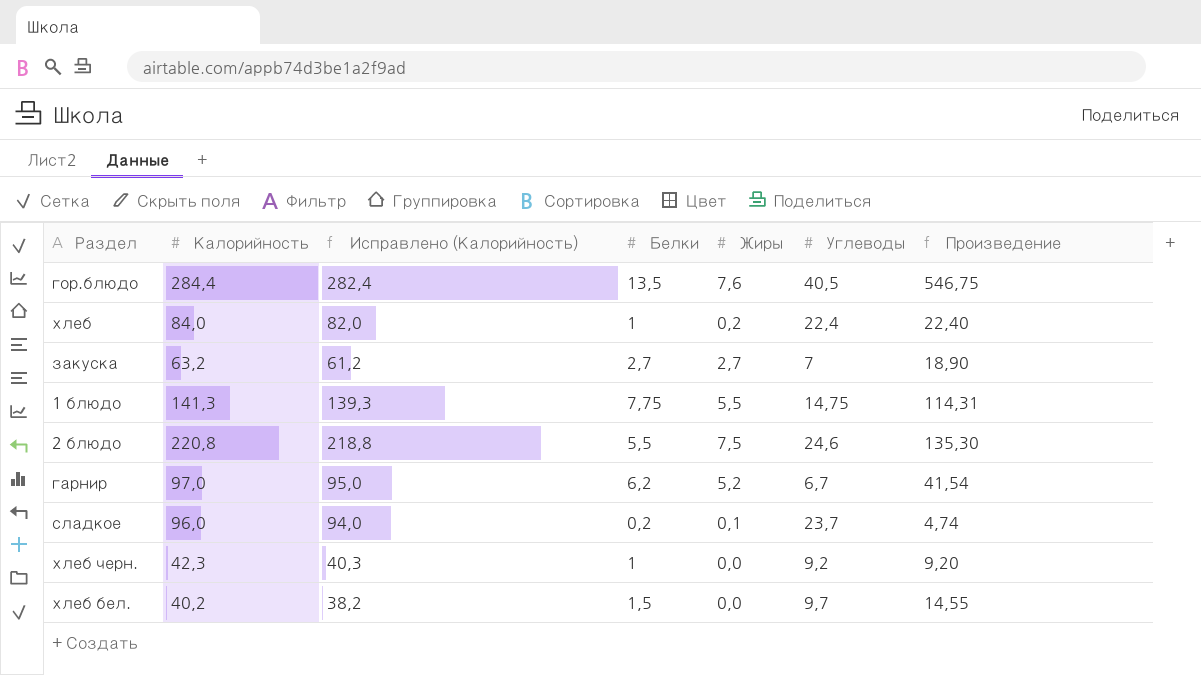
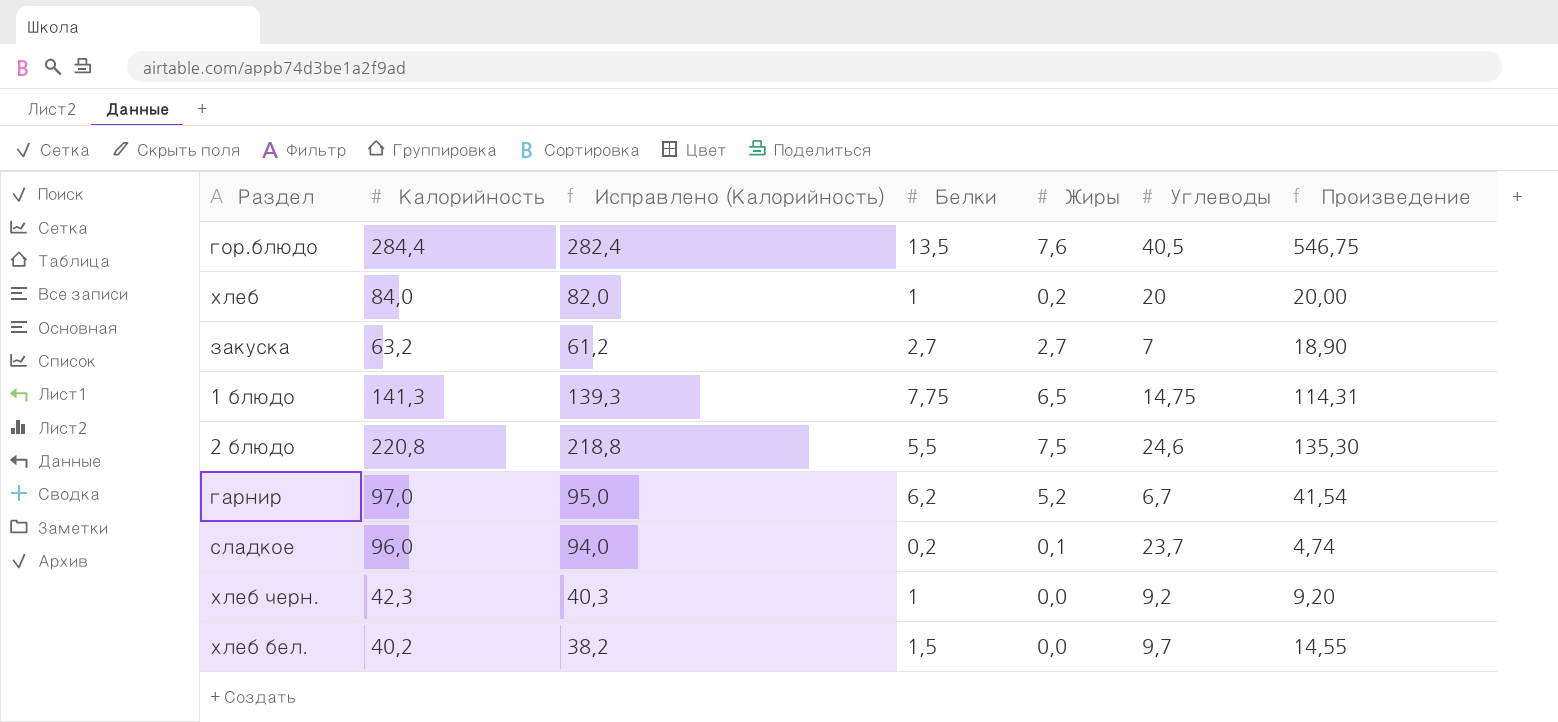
хлеб | Углеводы: 22,4 -> 20
хлеб | Произведение: 22,40 -> 20,00
1 блюдо | Жиры: 5,5 -> 6,5

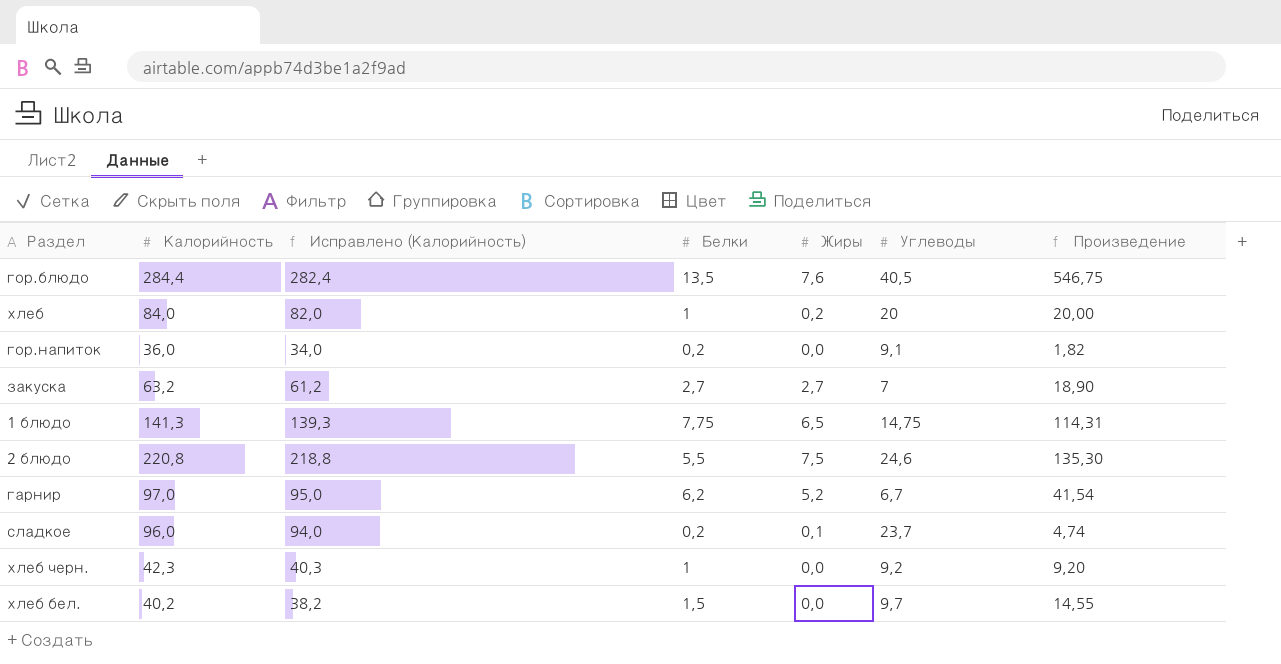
row гор.напиток: none -> 36,0 | 34,0 | 0,2 | 0,0 | 9,1 | 1,82

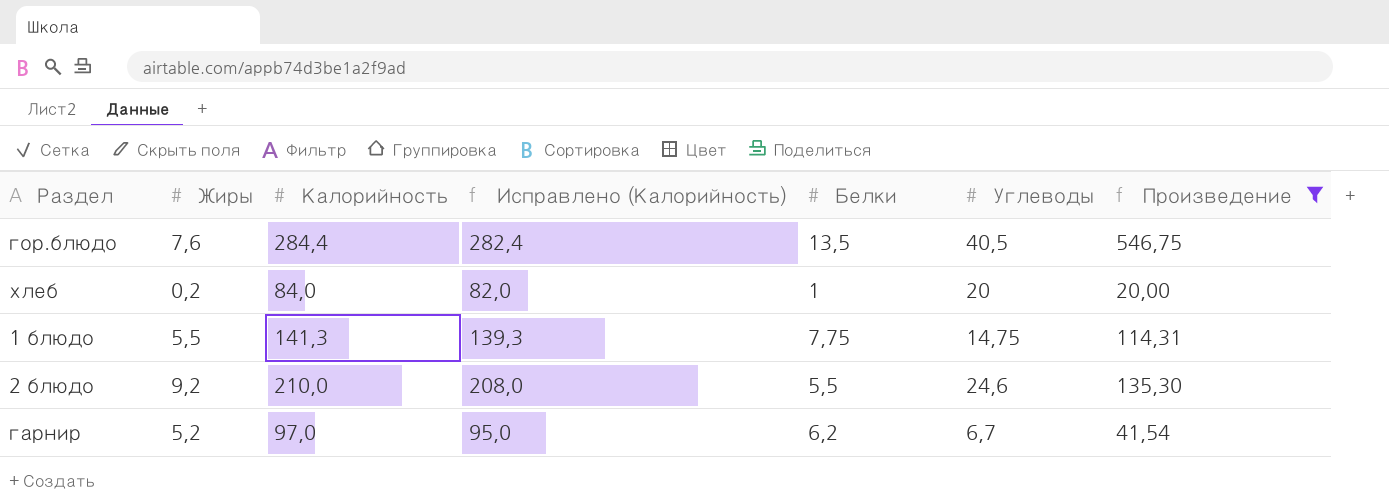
filter: none -> Произведение >= 20,00
column Жиры | position: 5 -> 2
1 блюдо | Жиры: 6,5 -> 5,5
2 блюдо | Жиры: 7,5 -> 9,2
2 блюдо | Калорийность: 220,8 -> 210,0
2 блюдо | Исправлено (Калорийность): 218,8 -> 208,0

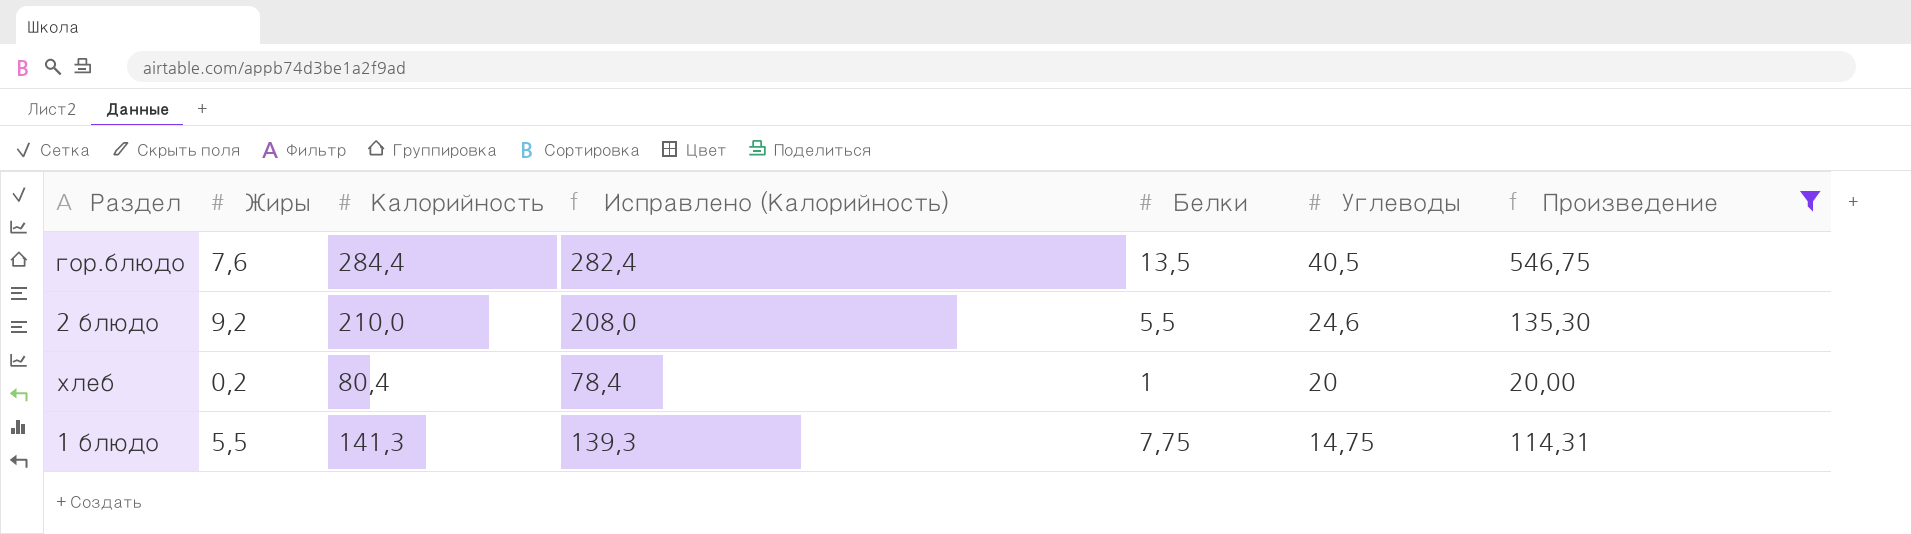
row order: none -> Углеводы descending
row гарнир: 5,2 | 97,0 | 95,0 | 6,2 | 6,7 | 41,54 -> none
хлеб | Калорийность: 84,0 -> 80,4
хлеб | Исправлено (Калорийность): 82,0 -> 78,4

